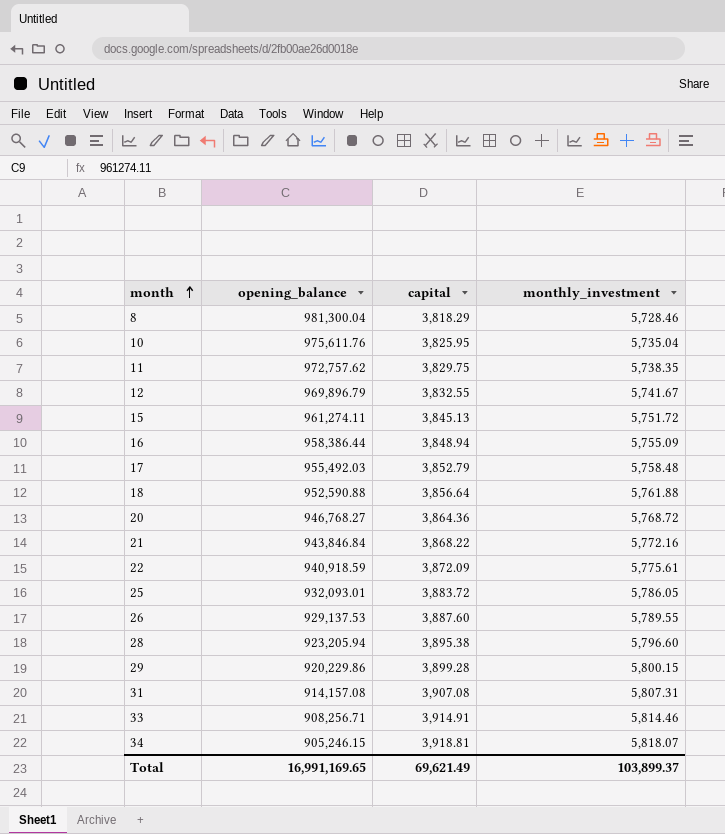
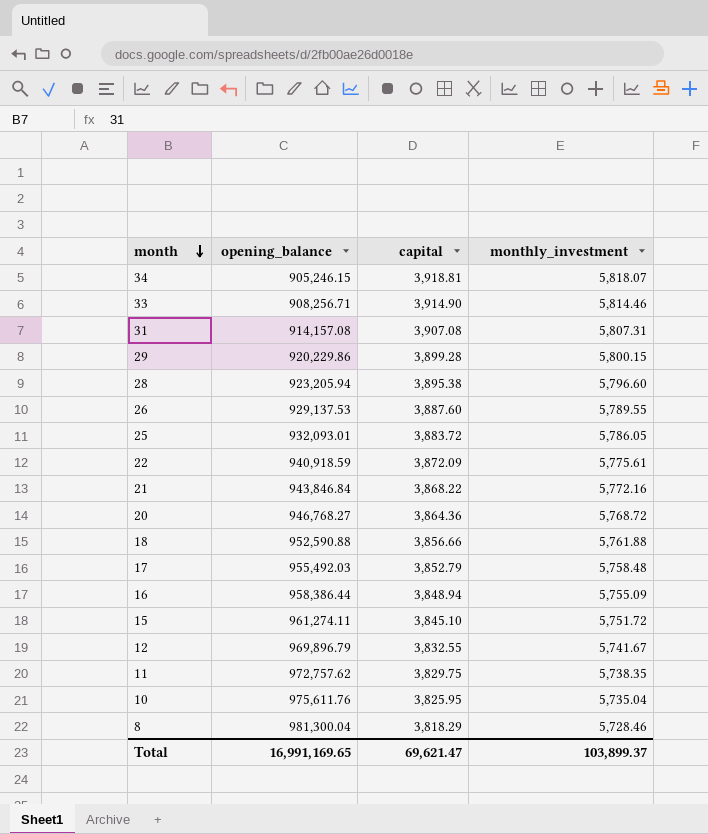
row order: month ascending -> month descending
33 | capital: 3,914.91 -> 3,914.90
18 | capital: 3,856.64 -> 3,856.66
15 | capital: 3,845.13 -> 3,845.10
Total | capital: 69,621.49 -> 69,621.47

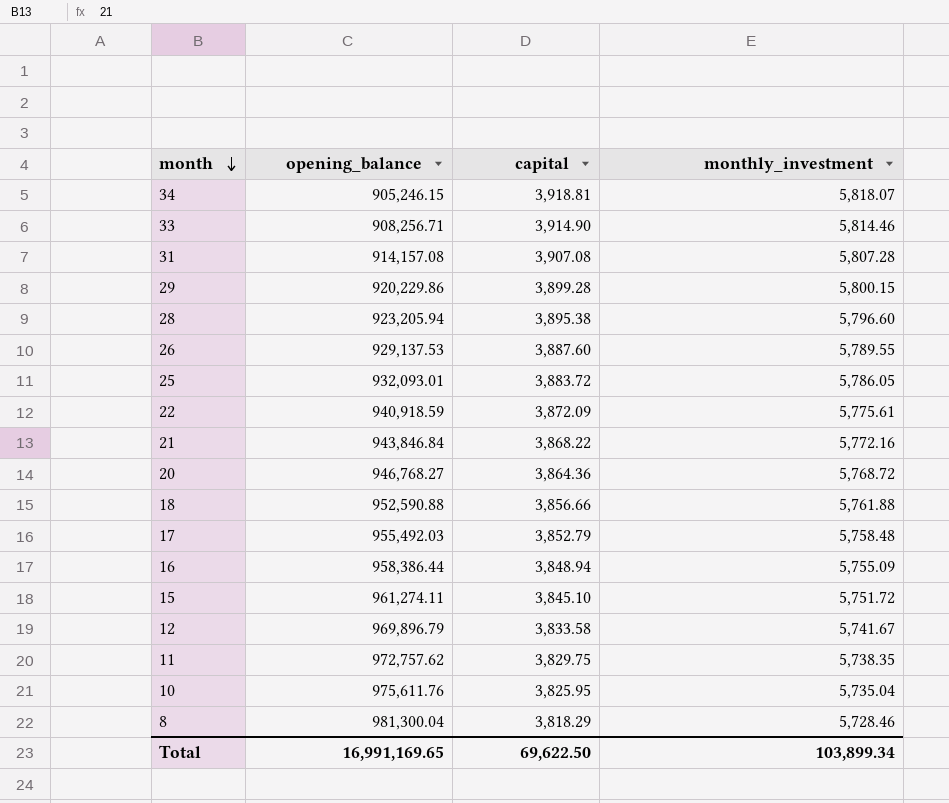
31 | monthly_investment: 5,807.31 -> 5,807.28
12 | capital: 3,832.55 -> 3,833.58
Total | capital: 69,621.47 -> 69,622.50
Total | monthly_investment: 103,899.37 -> 103,899.34

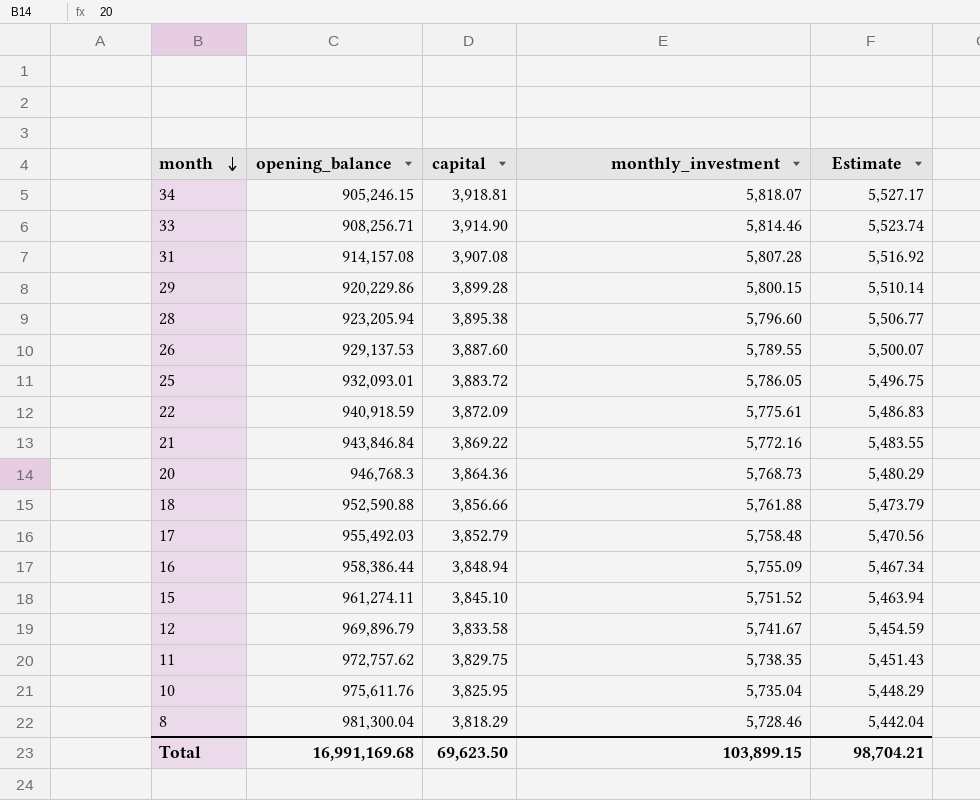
column Estimate | formula: none -> [monthly_investment] * 0.95
21 | capital: 3,868.22 -> 3,869.22
20 | opening_balance: 946,768.27 -> 946,768.3
20 | monthly_investment: 5,768.72 -> 5,768.73
15 | monthly_investment: 5,751.72 -> 5,751.52
Total | opening_balance: 16,991,169.65 -> 16,991,169.68
Total | capital: 69,622.50 -> 69,623.50
Total | monthly_investment: 103,899.34 -> 103,899.15

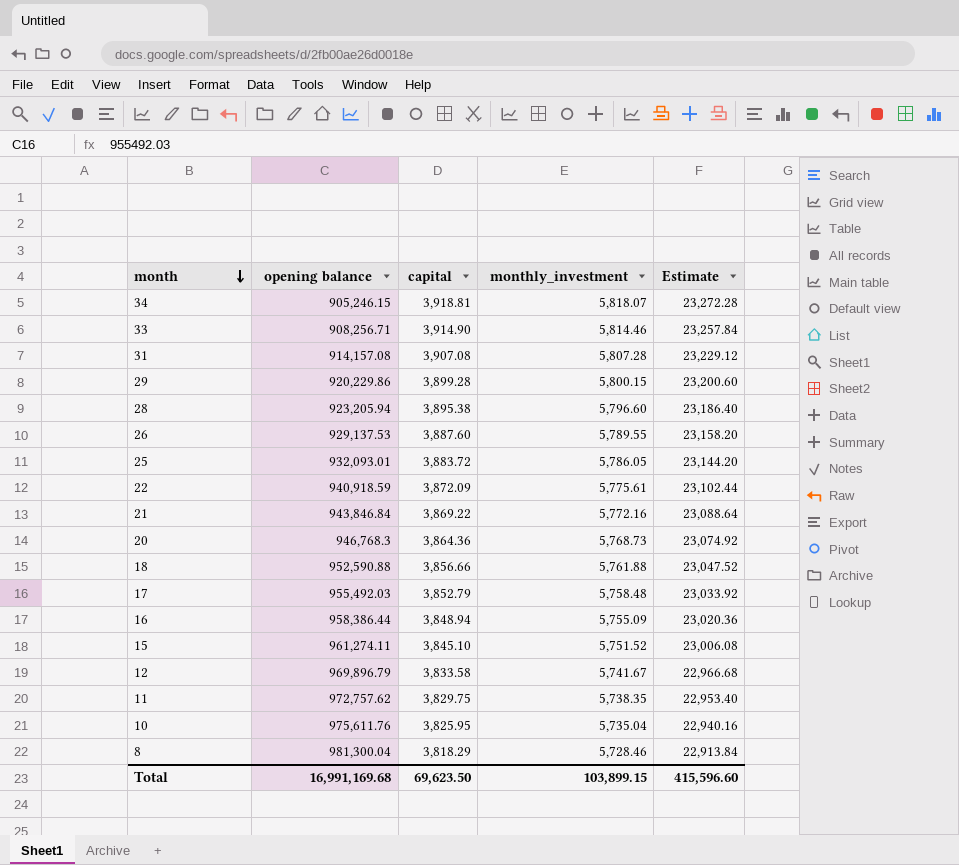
column name: opening_balance -> opening balance
column Estimate | formula: [monthly_investment] * 0.95 -> [monthly_investment] * 4
Total | Estimate: 98,704.21 -> 415,596.60

